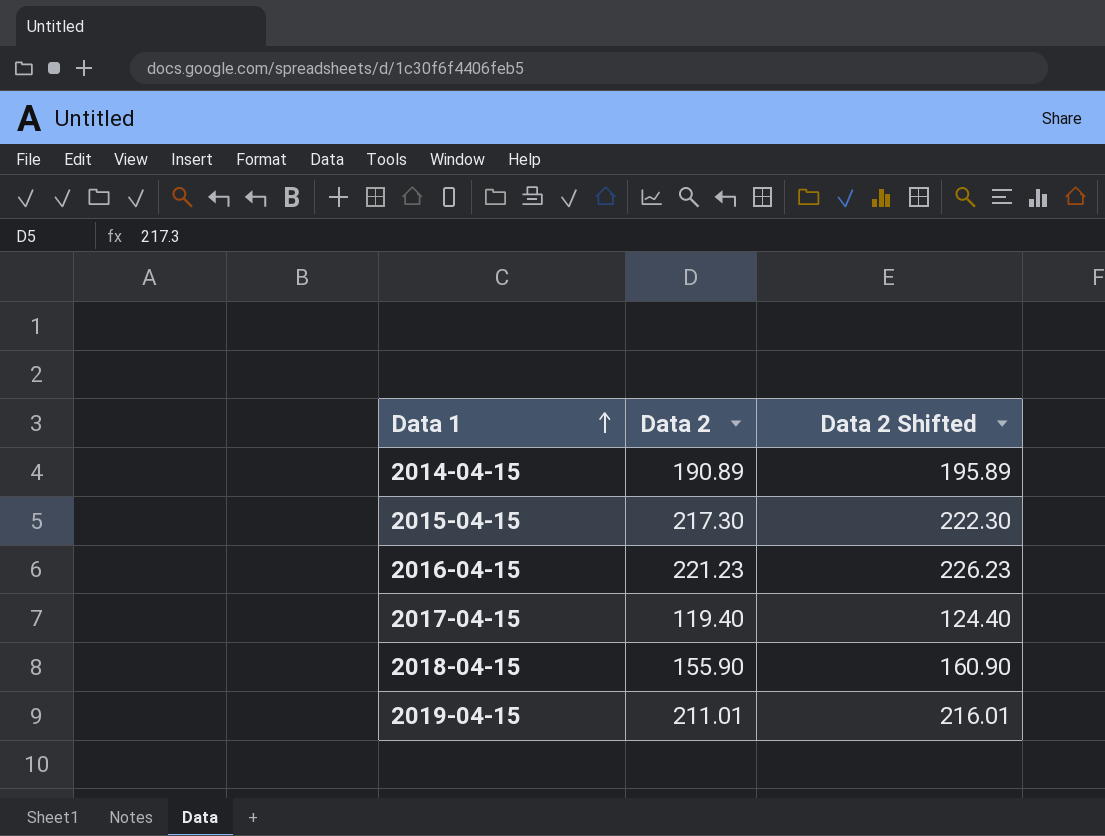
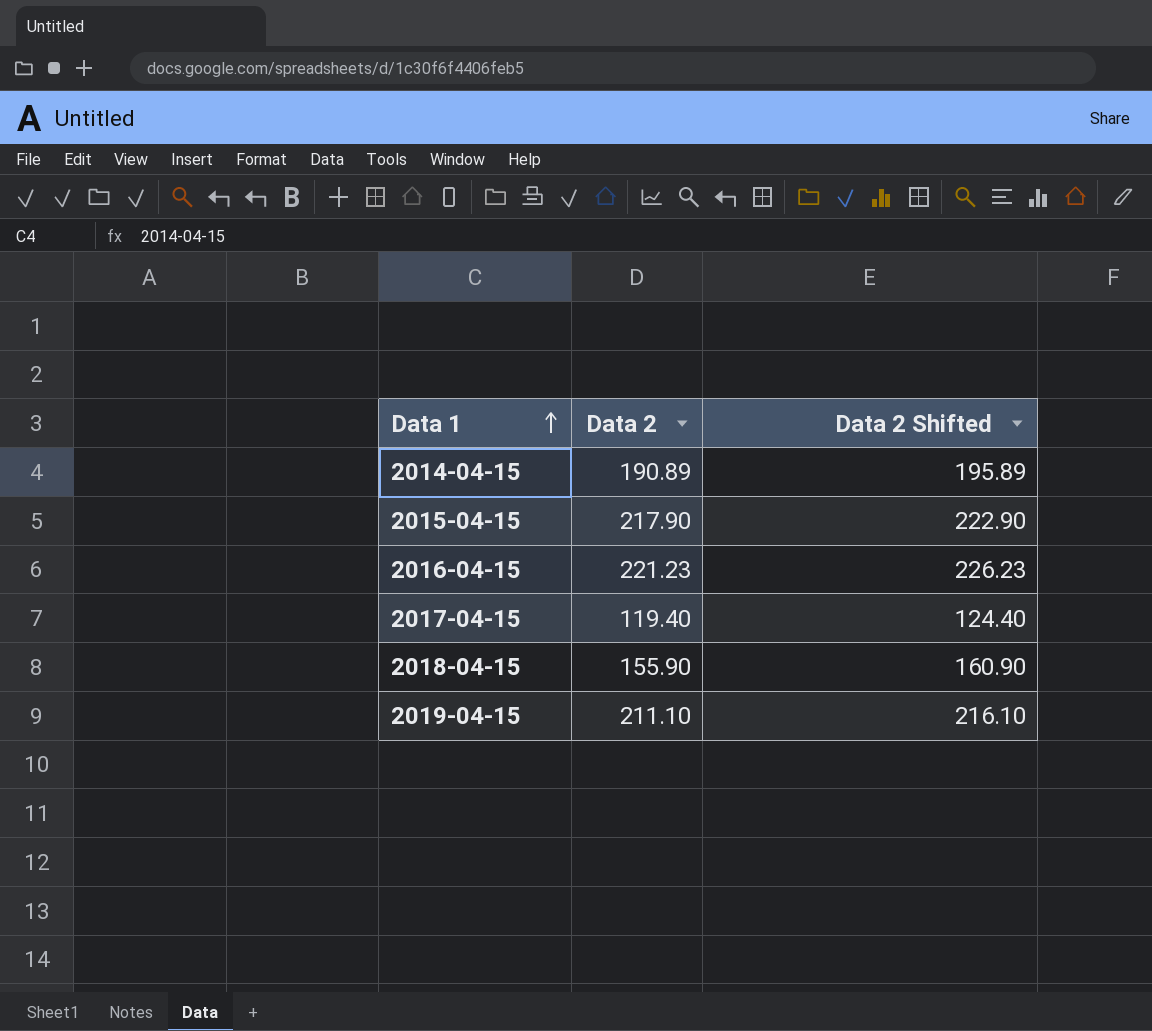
2015-04-15 | Data 2: 217.30 -> 217.90
2015-04-15 | Data 2 Shifted: 222.30 -> 222.90
2019-04-15 | Data 2: 211.01 -> 211.10
2019-04-15 | Data 2 Shifted: 216.01 -> 216.10

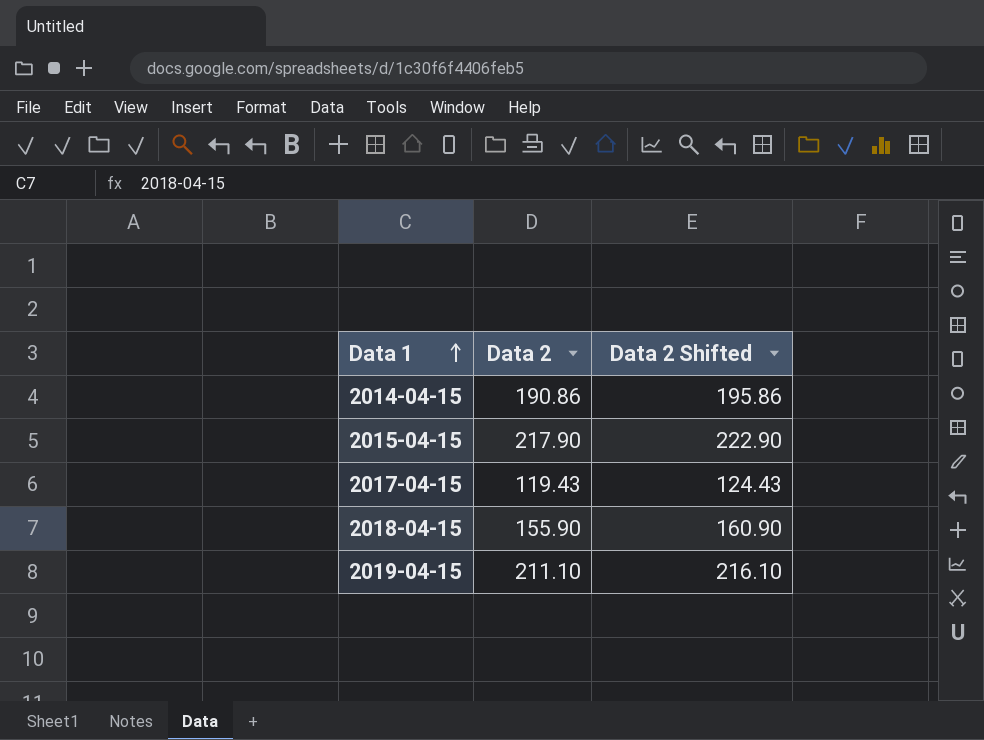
row 2016-04-15: 221.23 | 226.23 -> none
2014-04-15 | Data 2: 190.89 -> 190.86
2014-04-15 | Data 2 Shifted: 195.89 -> 195.86
2017-04-15 | Data 2: 119.40 -> 119.43
2017-04-15 | Data 2 Shifted: 124.40 -> 124.43

